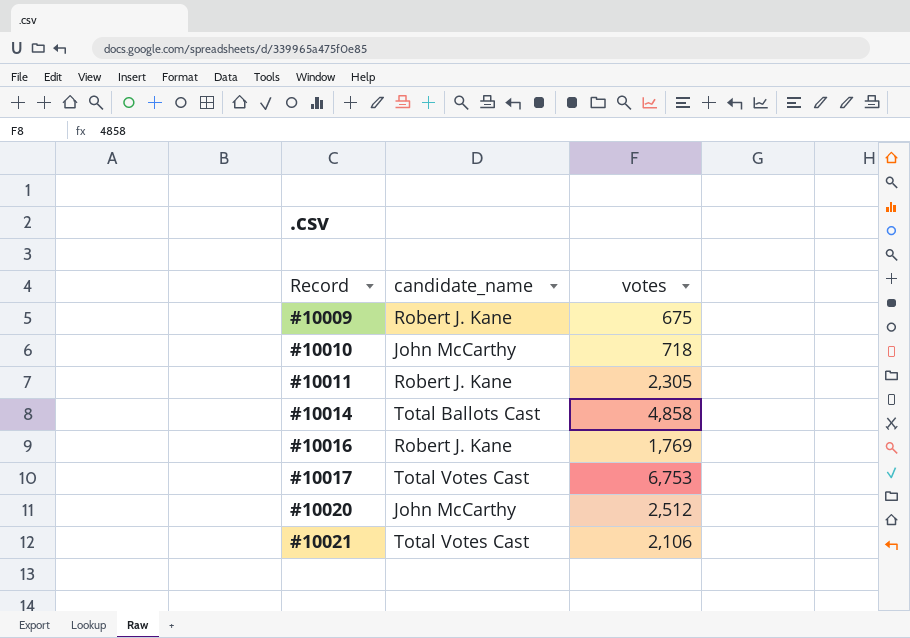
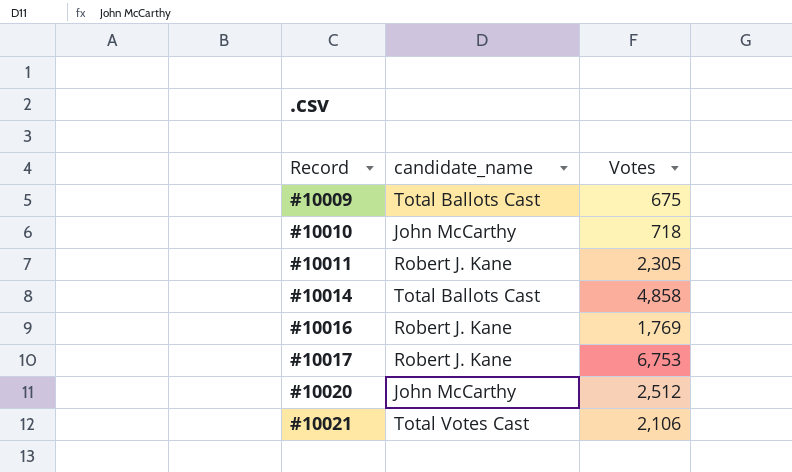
column name: votes -> Votes
#10009 | candidate_name: Robert J. Kane -> Total Ballots Cast
#10017 | candidate_name: Total Votes Cast -> Robert J. Kane

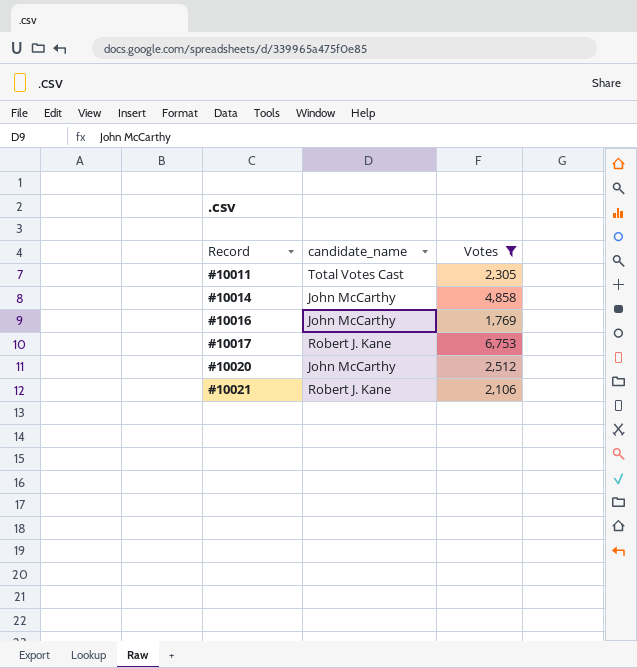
filter: none -> Votes >= 1,769
#10011 | candidate_name: Robert J. Kane -> Total Votes Cast
#10014 | candidate_name: Total Ballots Cast -> John McCarthy
#10016 | candidate_name: Robert J. Kane -> John McCarthy
#10021 | candidate_name: Total Votes Cast -> Robert J. Kane

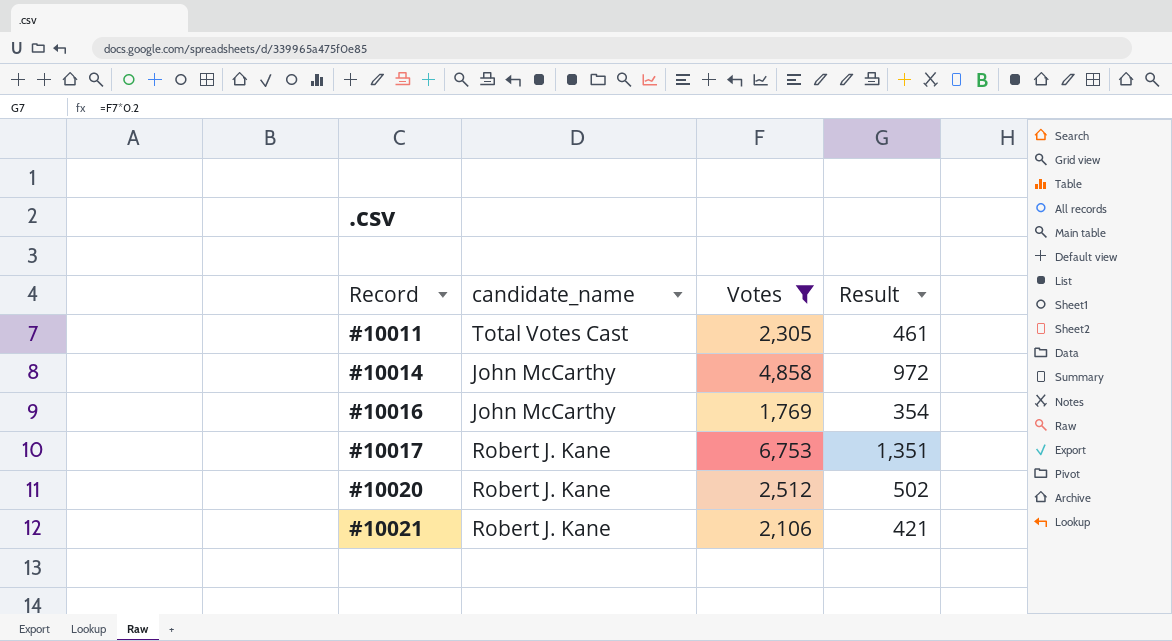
column Result | formula: none -> [Votes] * 0.2
#10020 | candidate_name: John McCarthy -> Robert J. Kane

